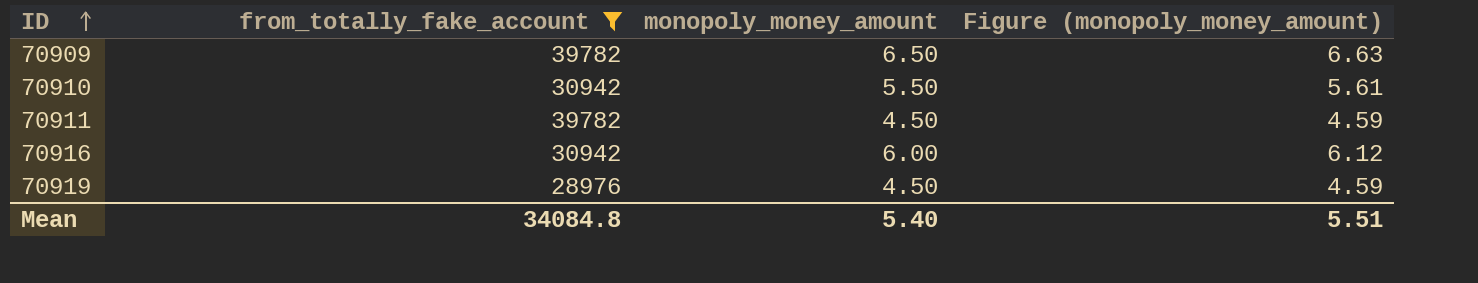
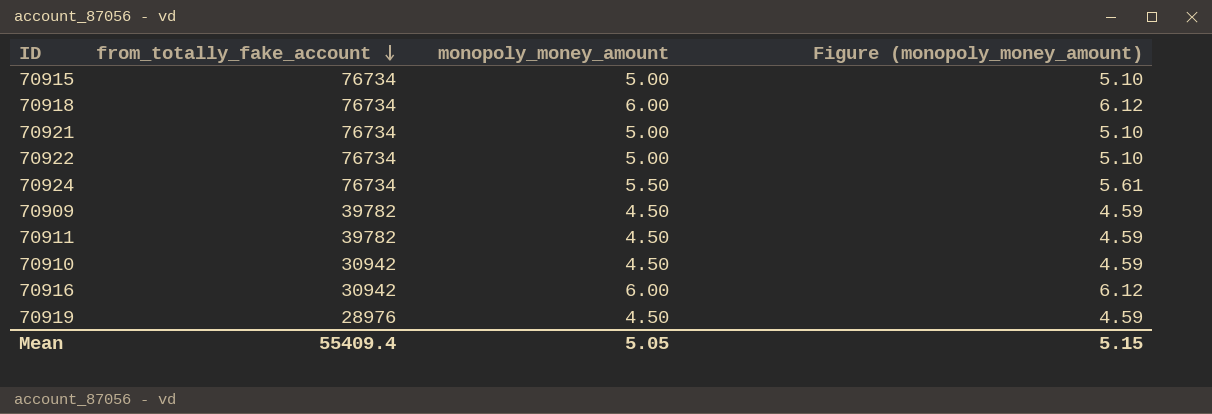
filter: from_totally_fake_account != 76734 -> none
row order: ID ascending -> from_totally_fake_account descending
70909 | monopoly_money_amount: 6.50 -> 4.50
70909 | Figure (monopoly_money_amount): 6.63 -> 4.59
70910 | monopoly_money_amount: 5.50 -> 4.50
70910 | Figure (monopoly_money_amount): 5.61 -> 4.59
Mean | from_totally_fake_account: 34084.8 -> 55409.4
Mean | monopoly_money_amount: 5.40 -> 5.05
Mean | Figure (monopoly_money_amount): 5.51 -> 5.15

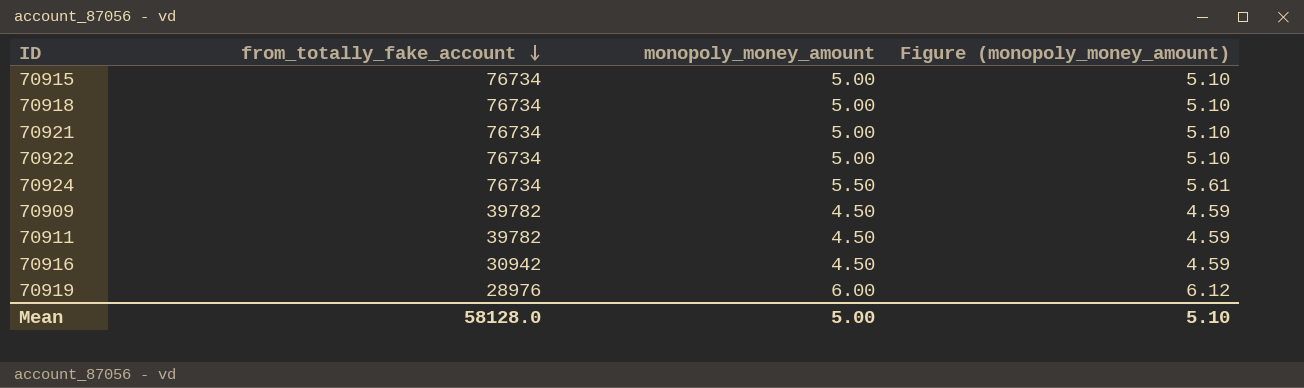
row 70910: 30942 | 4.50 | 4.59 -> none
70918 | monopoly_money_amount: 6.00 -> 5.00
70918 | Figure (monopoly_money_amount): 6.12 -> 5.10
70916 | monopoly_money_amount: 6.00 -> 4.50
70916 | Figure (monopoly_money_amount): 6.12 -> 4.59
70919 | monopoly_money_amount: 4.50 -> 6.00
70919 | Figure (monopoly_money_amount): 4.59 -> 6.12
Mean | from_totally_fake_account: 55409.4 -> 58128.0
Mean | monopoly_money_amount: 5.05 -> 5.00
Mean | Figure (monopoly_money_amount): 5.15 -> 5.10

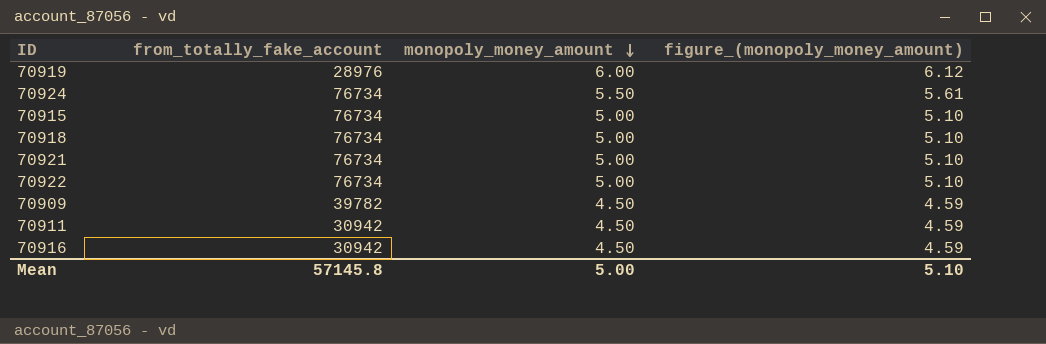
row order: from_totally_fake_account descending -> monopoly_money_amount descending
column name: Figure (monopoly_money_amount) -> figure_(monopoly_money_amount)
70911 | from_totally_fake_account: 39782 -> 30942
Mean | from_totally_fake_account: 58128.0 -> 57145.8

